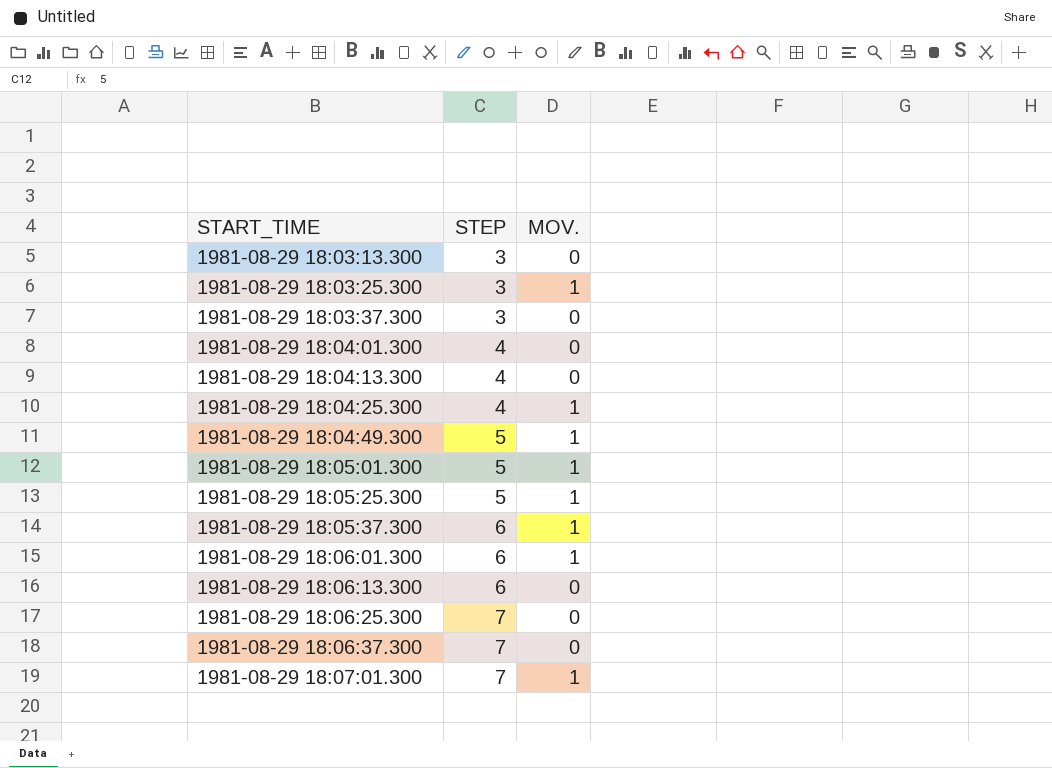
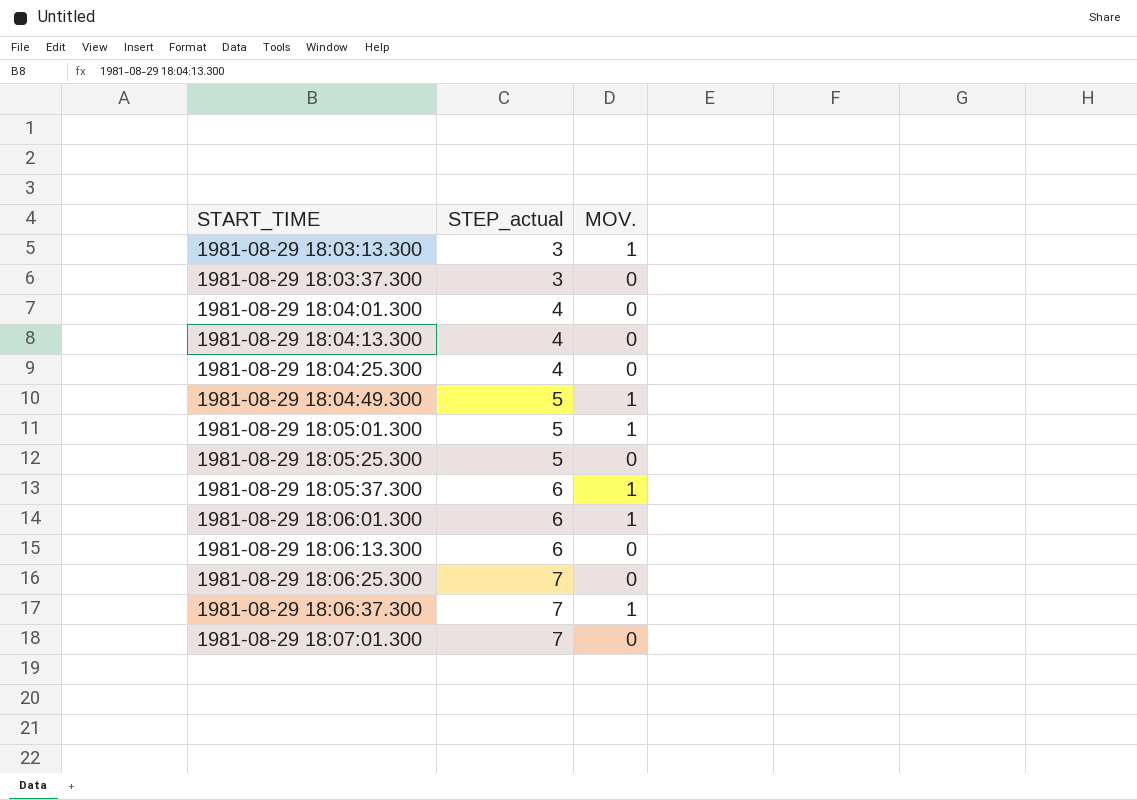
column name: STEP -> STEP_actual
row 1981-08-29 18:03:25.300: 3 | 1 -> none
1981-08-29 18:03:13.300 | MOV.: 0 -> 1
1981-08-29 18:04:25.300 | MOV.: 1 -> 0
1981-08-29 18:05:25.300 | MOV.: 1 -> 0
1981-08-29 18:06:37.300 | MOV.: 0 -> 1
1981-08-29 18:07:01.300 | MOV.: 1 -> 0

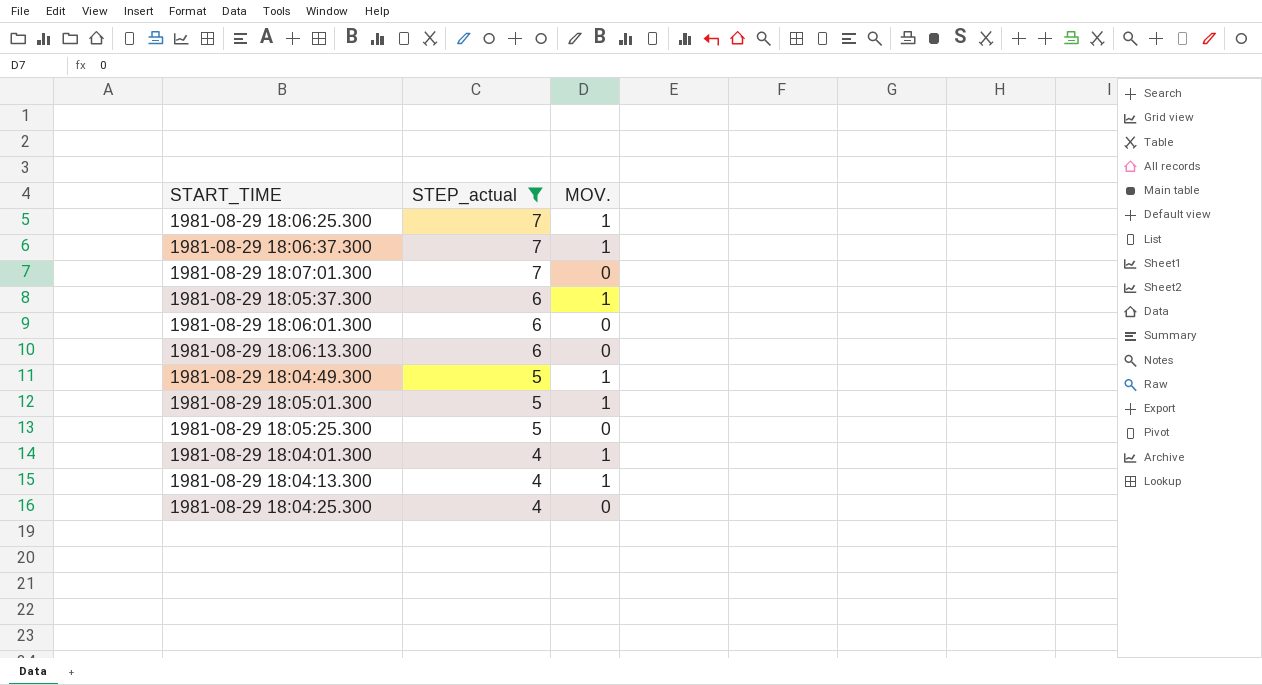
filter: none -> STEP_actual != 3
row order: START_TIME ascending -> STEP_actual descending
1981-08-29 18:06:25.300 | MOV.: 0 -> 1
1981-08-29 18:06:01.300 | MOV.: 1 -> 0
1981-08-29 18:04:01.300 | MOV.: 0 -> 1
1981-08-29 18:04:13.300 | MOV.: 0 -> 1

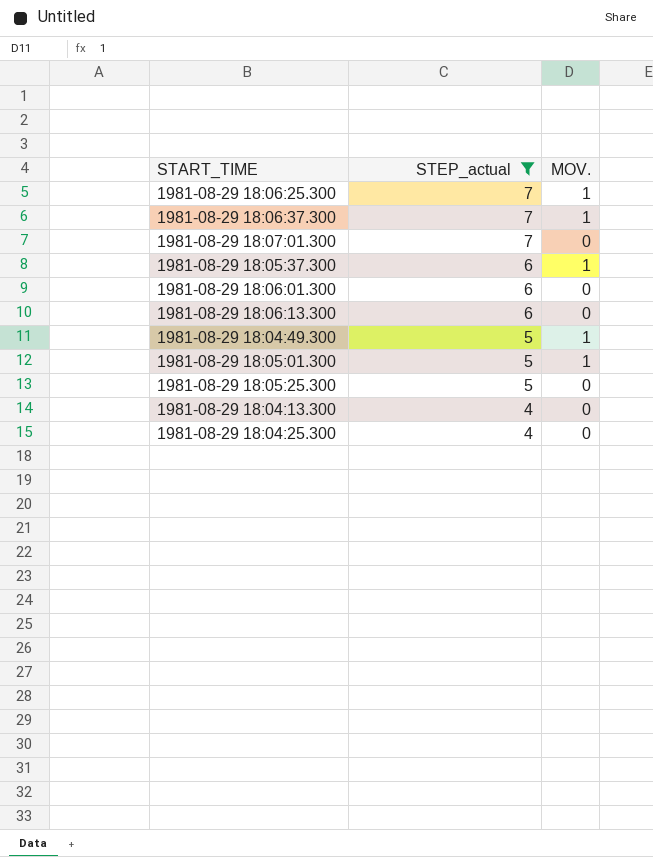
row 1981-08-29 18:04:01.300: 4 | 1 -> none
1981-08-29 18:04:13.300 | MOV.: 1 -> 0

